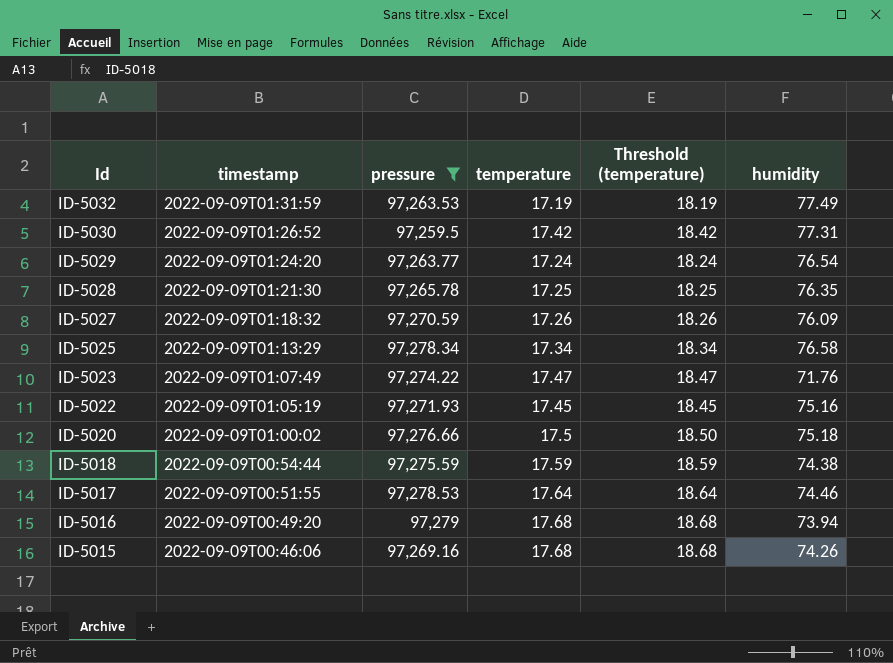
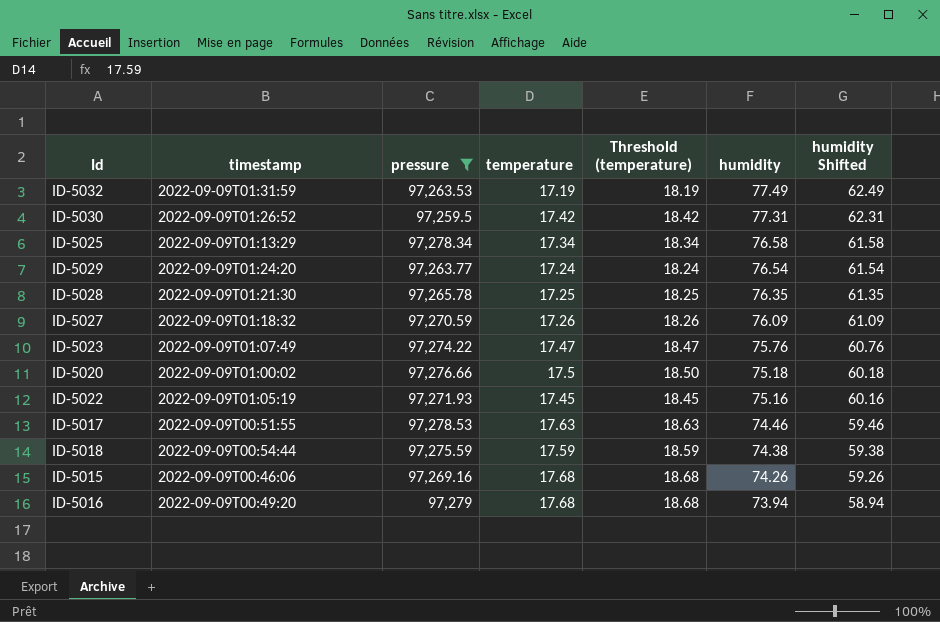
row order: Id descending -> humidity descending
column humidity Shifted | formula: none -> [humidity] - 15
ID-5023 | humidity: 71.76 -> 75.76
ID-5017 | temperature: 17.64 -> 17.63
ID-5017 | Threshold (temperature): 18.64 -> 18.63

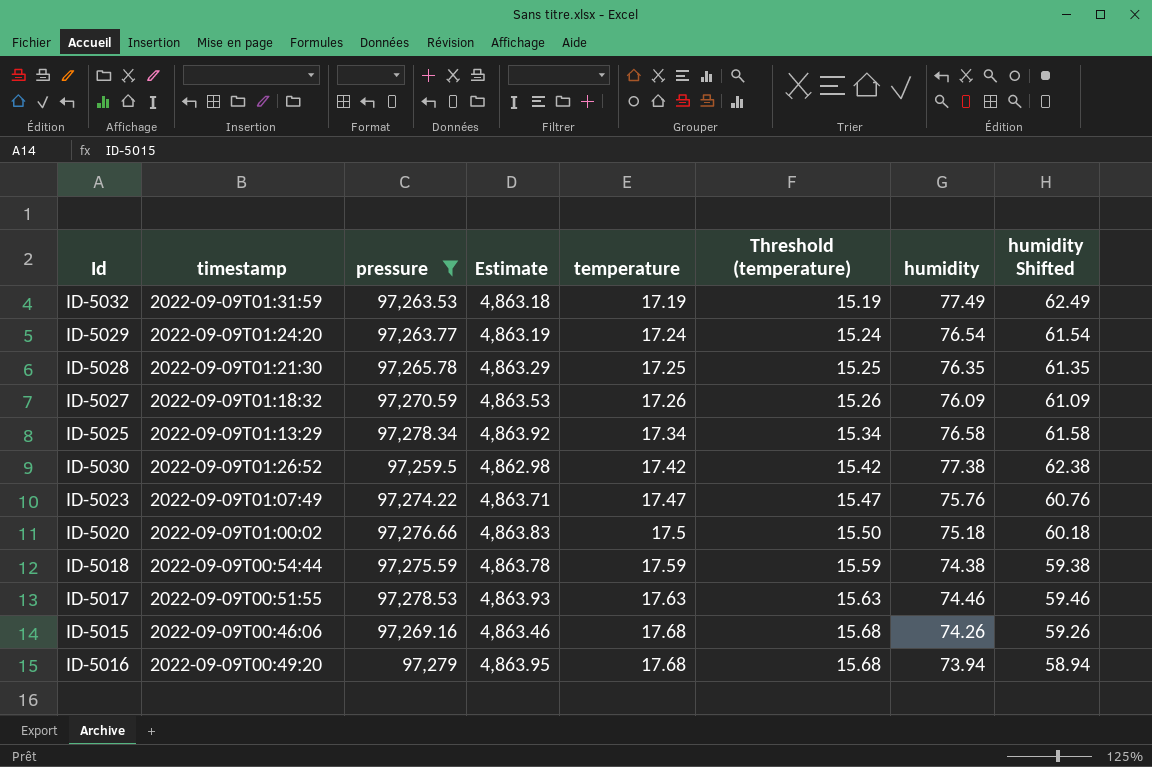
row order: humidity descending -> temperature ascending
column Estimate | formula: none -> [pressure] * 0.05
column Threshold (temperature) | formula: [temperature] + 1 -> [temperature] - 2
row ID-5022: 2022-09-09T01:05:19 | 97,271.93 | 17.45 | 18.45 | 75.16 | 60.16 -> none
ID-5030 | humidity: 77.31 -> 77.38
ID-5030 | humidity Shifted: 62.31 -> 62.38

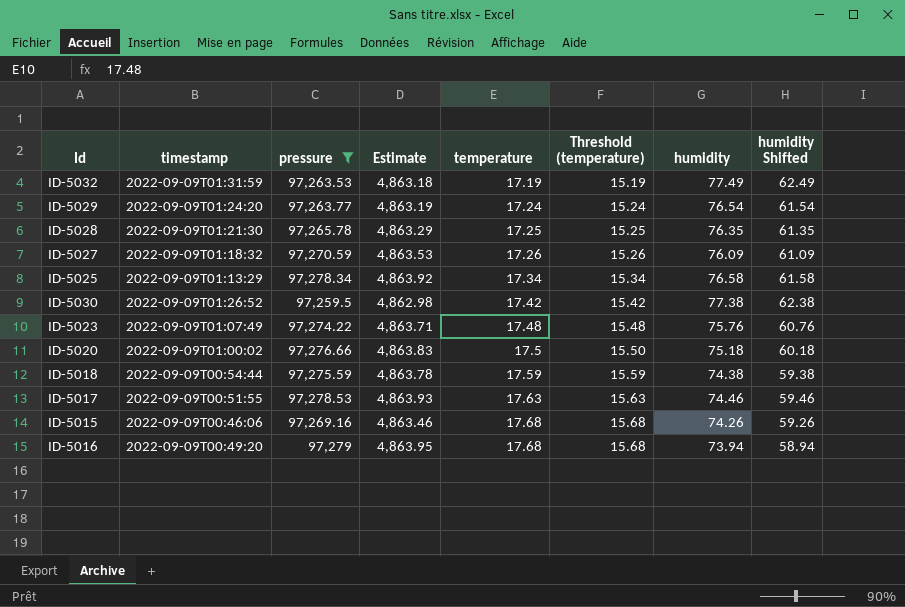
ID-5023 | temperature: 17.47 -> 17.48
ID-5023 | Threshold (temperature): 15.47 -> 15.48

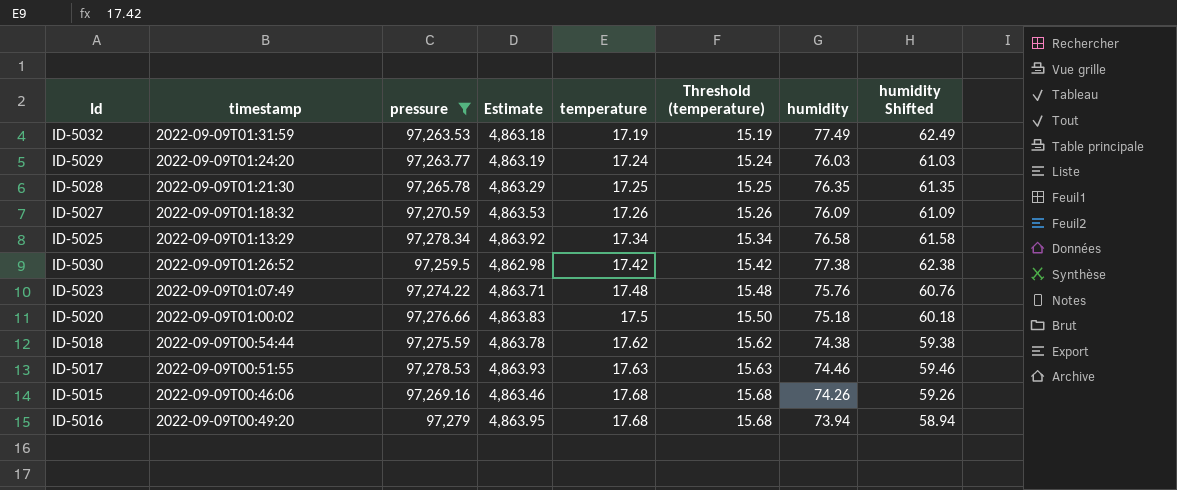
ID-5029 | humidity: 76.54 -> 76.03
ID-5029 | humidity Shifted: 61.54 -> 61.03
ID-5018 | temperature: 17.59 -> 17.62
ID-5018 | Threshold (temperature): 15.59 -> 15.62

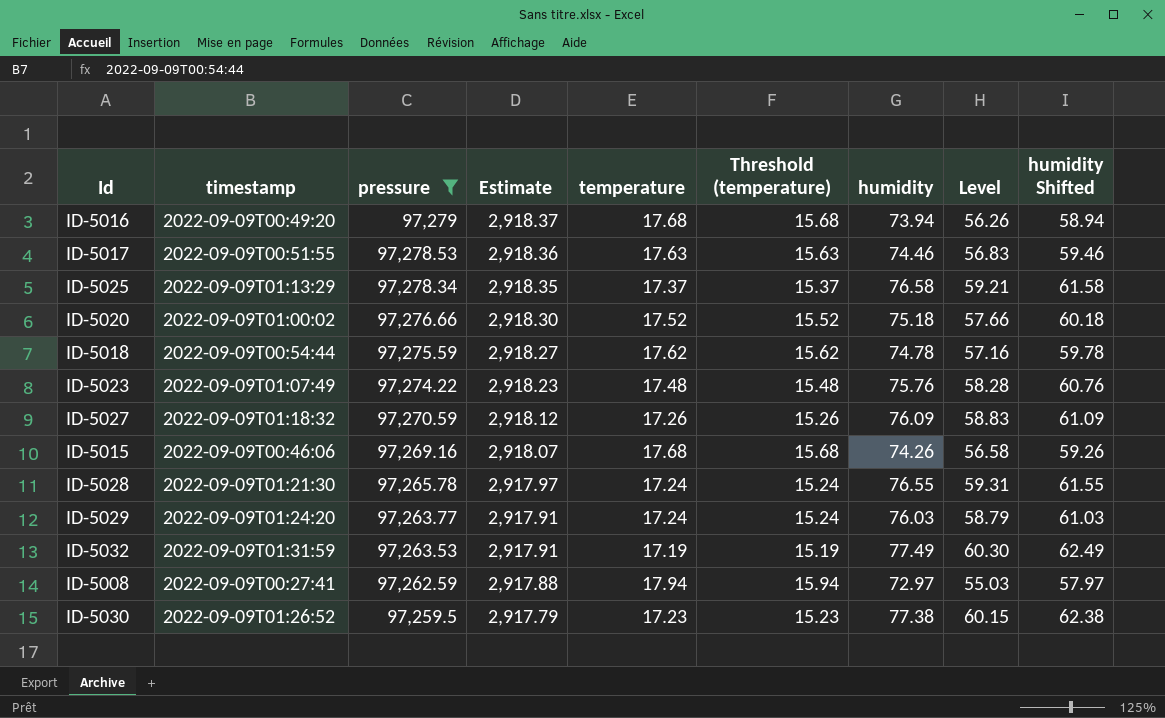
row order: temperature ascending -> pressure descending
column Estimate | formula: [pressure] * 0.05 -> [pressure] * 0.03
column Level | formula: none -> [humidity] - [temperature]
ID-5025 | temperature: 17.34 -> 17.37
ID-5025 | Threshold (temperature): 15.34 -> 15.37
ID-5020 | temperature: 17.5 -> 17.52
ID-5020 | Threshold (temperature): 15.50 -> 15.52
ID-5018 | humidity: 74.38 -> 74.78
ID-5018 | humidity Shifted: 59.38 -> 59.78
ID-5028 | temperature: 17.25 -> 17.24
ID-5028 | Threshold (temperature): 15.25 -> 15.24
ID-5028 | humidity: 76.35 -> 76.55
ID-5028 | humidity Shifted: 61.35 -> 61.55
row ID-5008: none -> 2022-09-09T00:27:41 | 97,262.59 | 2,917.88 | 17.94 | 15.94 | 72.97 | 55.03 | 57.97
ID-5030 | temperature: 17.42 -> 17.23
ID-5030 | Threshold (temperature): 15.42 -> 15.23

